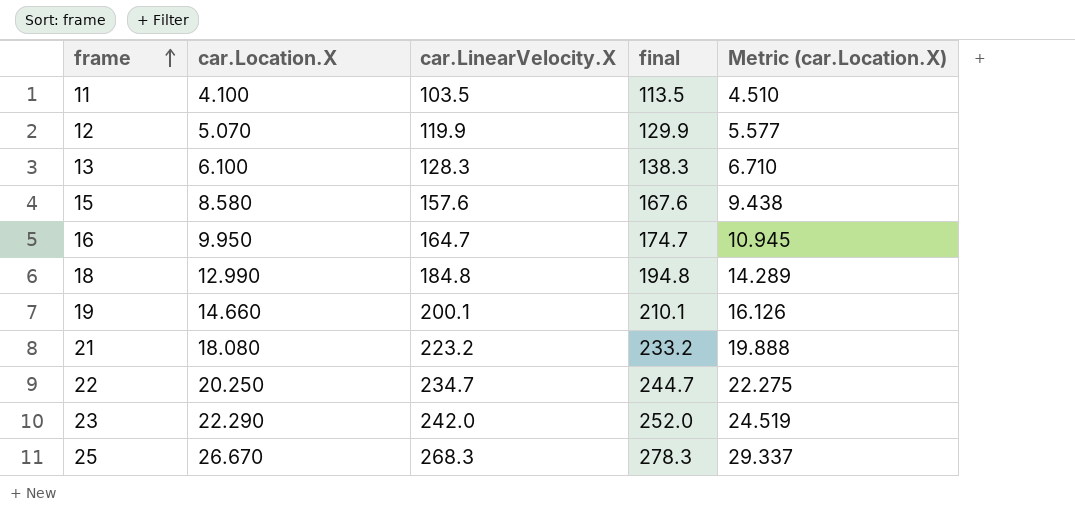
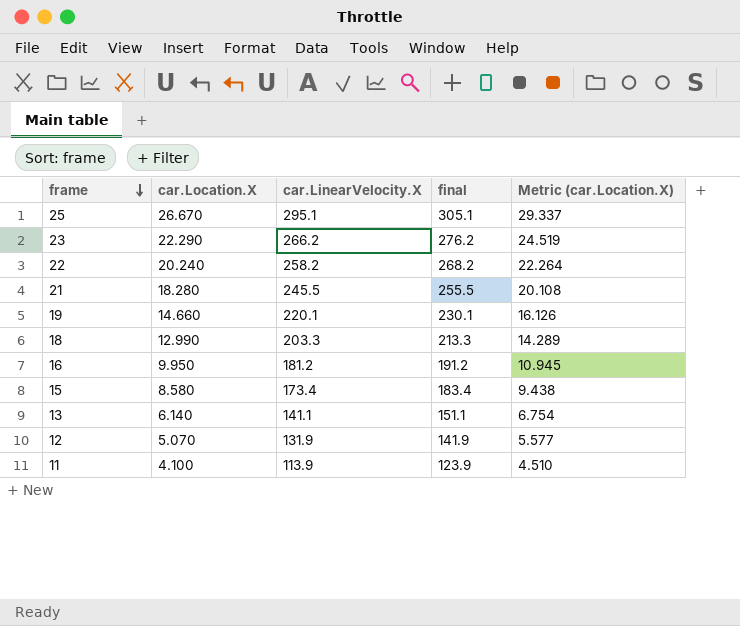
row order: frame ascending -> frame descending
25 | car.LinearVelocity.X: 268.3 -> 295.1
25 | final: 278.3 -> 305.1
23 | car.LinearVelocity.X: 242.0 -> 266.2
23 | final: 252.0 -> 276.2
22 | car.Location.X: 20.250 -> 20.240
22 | car.LinearVelocity.X: 234.7 -> 258.2
22 | final: 244.7 -> 268.2
22 | Metric (car.Location.X): 22.275 -> 22.264
21 | car.Location.X: 18.080 -> 18.280
21 | car.LinearVelocity.X: 223.2 -> 245.5
21 | final: 233.2 -> 255.5
21 | Metric (car.Location.X): 19.888 -> 20.108
19 | car.LinearVelocity.X: 200.1 -> 220.1
19 | final: 210.1 -> 230.1
18 | car.LinearVelocity.X: 184.8 -> 203.3
18 | final: 194.8 -> 213.3
16 | car.LinearVelocity.X: 164.7 -> 181.2
16 | final: 174.7 -> 191.2
15 | car.LinearVelocity.X: 157.6 -> 173.4
15 | final: 167.6 -> 183.4
13 | car.Location.X: 6.100 -> 6.140
13 | car.LinearVelocity.X: 128.3 -> 141.1
13 | final: 138.3 -> 151.1
13 | Metric (car.Location.X): 6.710 -> 6.754
12 | car.LinearVelocity.X: 119.9 -> 131.9
12 | final: 129.9 -> 141.9
11 | car.LinearVelocity.X: 103.5 -> 113.9
11 | final: 113.5 -> 123.9

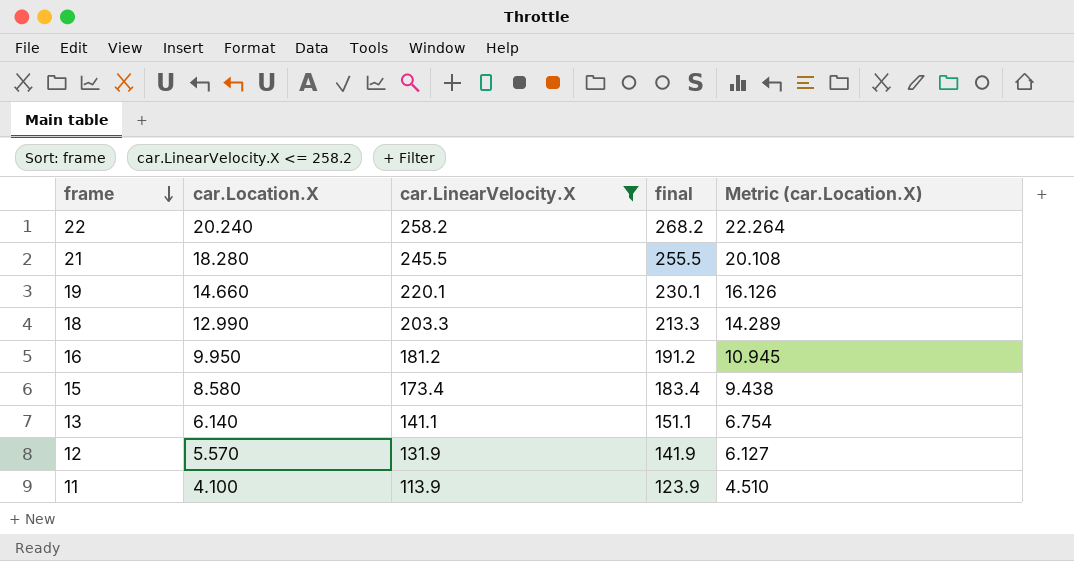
filter: none -> car.LinearVelocity.X <= 258.2
12 | car.Location.X: 5.070 -> 5.570
12 | Metric (car.Location.X): 5.577 -> 6.127

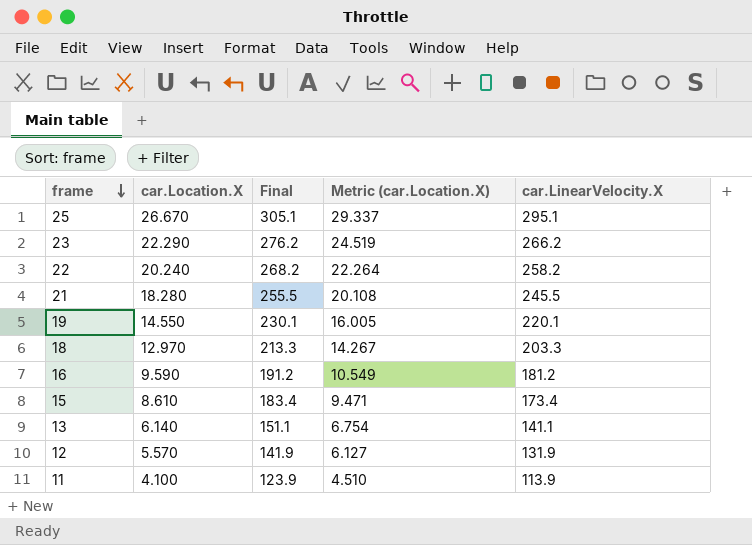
filter: car.LinearVelocity.X <= 258.2 -> none
column name: final -> Final
column car.LinearVelocity.X | position: 3 -> 5
19 | car.Location.X: 14.660 -> 14.550
19 | Metric (car.Location.X): 16.126 -> 16.005
18 | car.Location.X: 12.990 -> 12.970
18 | Metric (car.Location.X): 14.289 -> 14.267
16 | car.Location.X: 9.950 -> 9.590
16 | Metric (car.Location.X): 10.945 -> 10.549
15 | car.Location.X: 8.580 -> 8.610
15 | Metric (car.Location.X): 9.438 -> 9.471

